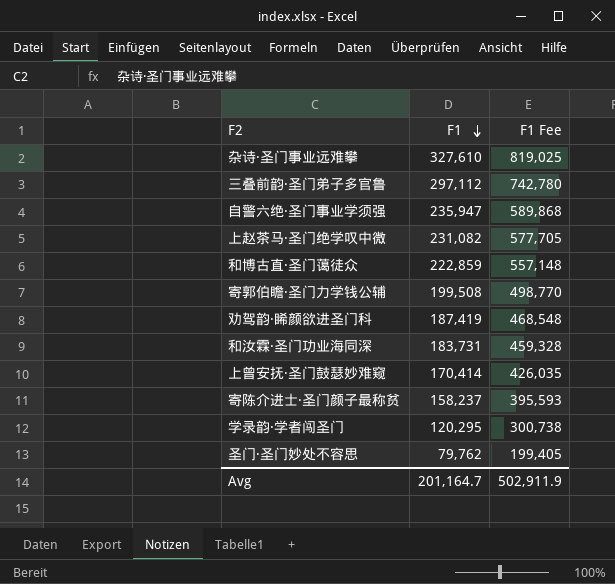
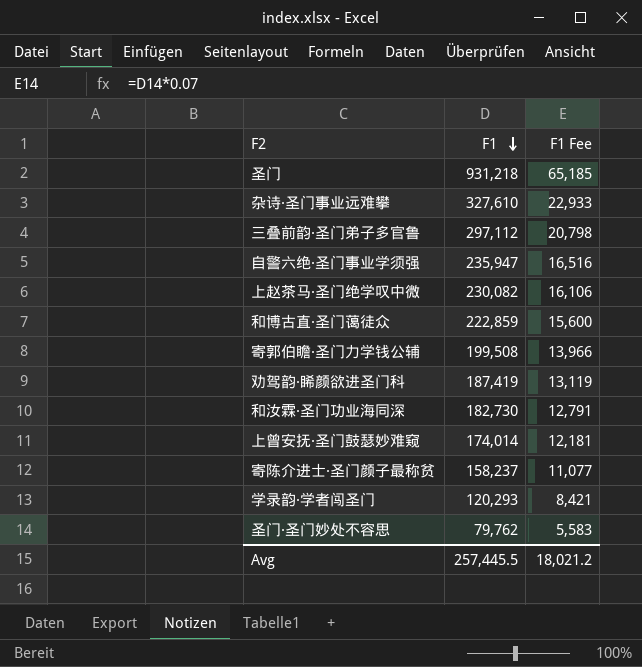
column F1 Fee | formula: [F1] * 2.5 -> [F1] * 0.07
row 圣门: none -> 931,218 | 65,185
上赵茶马·圣门绝学叹中微 | F1: 231,082 -> 230,082
和汝霖·圣门功业海同深 | F1: 183,731 -> 182,730
上曾安抚·圣门鼓瑟妙难窥 | F1: 170,414 -> 174,014
学录韵·学者闯圣门 | F1: 120,295 -> 120,293
Avg | F1: 201,164.7 -> 257,445.5
Avg | F1 Fee: 502,911.9 -> 18,021.2

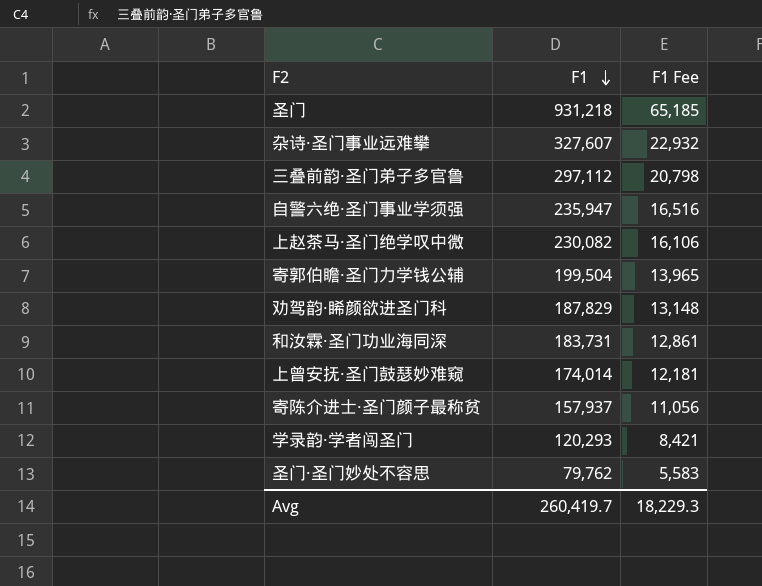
row 和博古直·圣门蔼徒众: 222,859 | 15,600 -> none
杂诗·圣门事业远难攀 | F1: 327,610 -> 327,607
杂诗·圣门事业远难攀 | F1 Fee: 22,933 -> 22,932
寄郭伯瞻·圣门力学钱公辅 | F1: 199,508 -> 199,504
寄郭伯瞻·圣门力学钱公辅 | F1 Fee: 13,966 -> 13,965
劝驾韵·睎颜欲进圣门科 | F1: 187,419 -> 187,829
劝驾韵·睎颜欲进圣门科 | F1 Fee: 13,119 -> 13,148
和汝霖·圣门功业海同深 | F1: 182,730 -> 183,731
和汝霖·圣门功业海同深 | F1 Fee: 12,791 -> 12,861
寄陈介进士·圣门颜子最称贫 | F1: 158,237 -> 157,937
寄陈介进士·圣门颜子最称贫 | F1 Fee: 11,077 -> 11,056
Avg | F1: 257,445.5 -> 260,419.7
Avg | F1 Fee: 18,021.2 -> 18,229.3

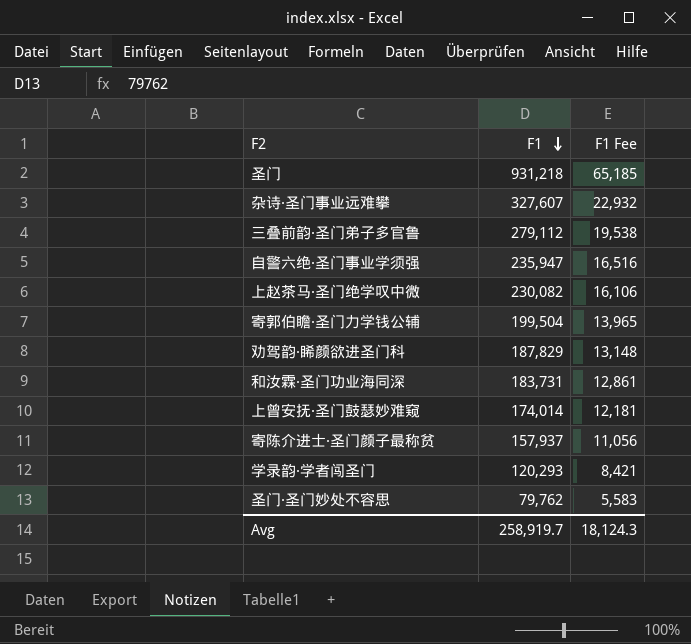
三叠前韵·圣门弟子多官鲁 | F1: 297,112 -> 279,112
三叠前韵·圣门弟子多官鲁 | F1 Fee: 20,798 -> 19,538
Avg | F1: 260,419.7 -> 258,919.7
Avg | F1 Fee: 18,229.3 -> 18,124.3

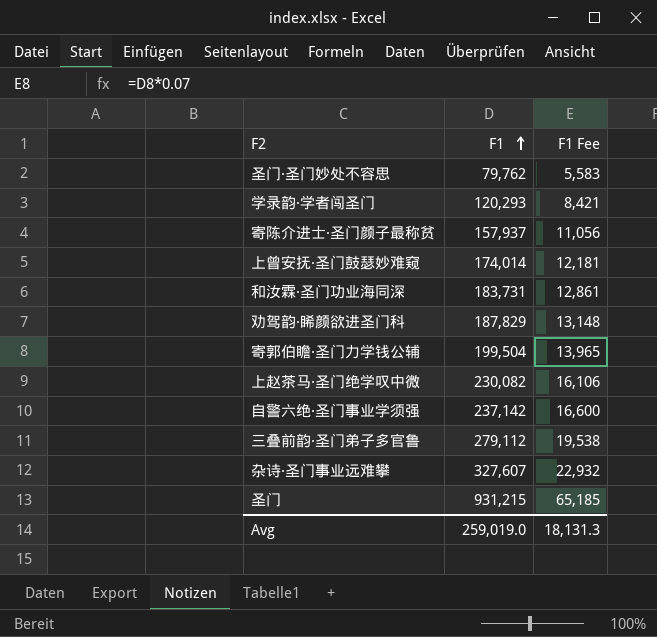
row order: F1 descending -> F1 ascending
自警六绝·圣门事业学须强 | F1: 235,947 -> 237,142
自警六绝·圣门事业学须强 | F1 Fee: 16,516 -> 16,600
圣门 | F1: 931,218 -> 931,215
Avg | F1: 258,919.7 -> 259,019.0
Avg | F1 Fee: 18,124.3 -> 18,131.3

